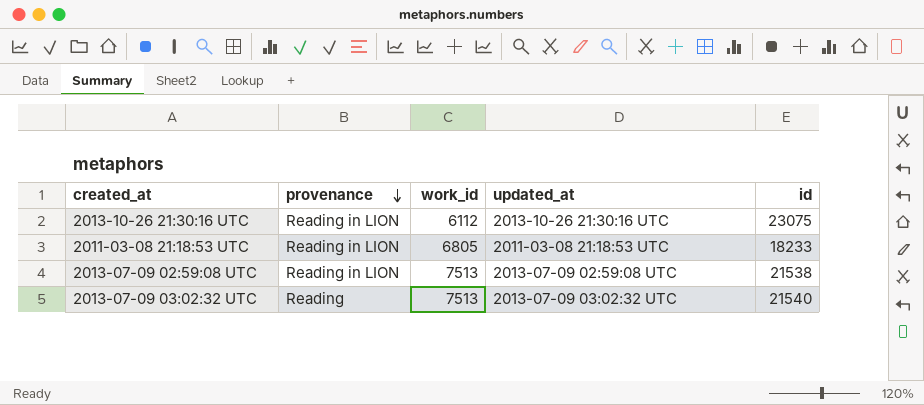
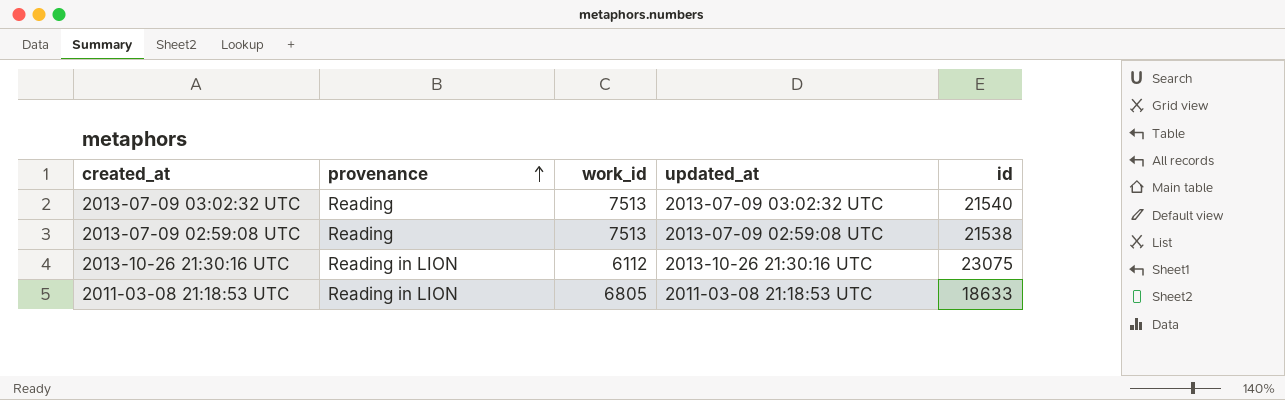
row order: provenance descending -> provenance ascending
2013-07-09 02:59:08 UTC | provenance: Reading in LION -> Reading
2011-03-08 21:18:53 UTC | id: 18233 -> 18633

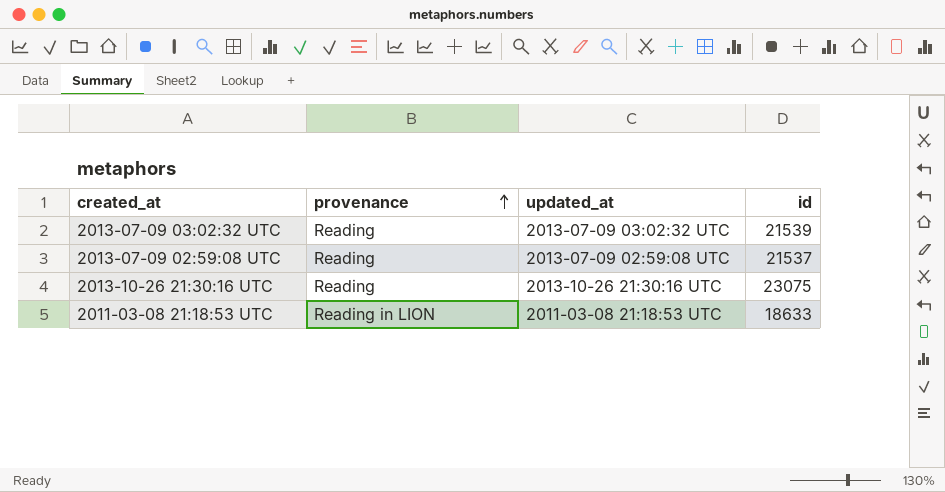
column work_id | position: 3 -> none
2013-07-09 03:02:32 UTC | id: 21540 -> 21539
2013-07-09 02:59:08 UTC | id: 21538 -> 21537
2013-10-26 21:30:16 UTC | provenance: Reading in LION -> Reading

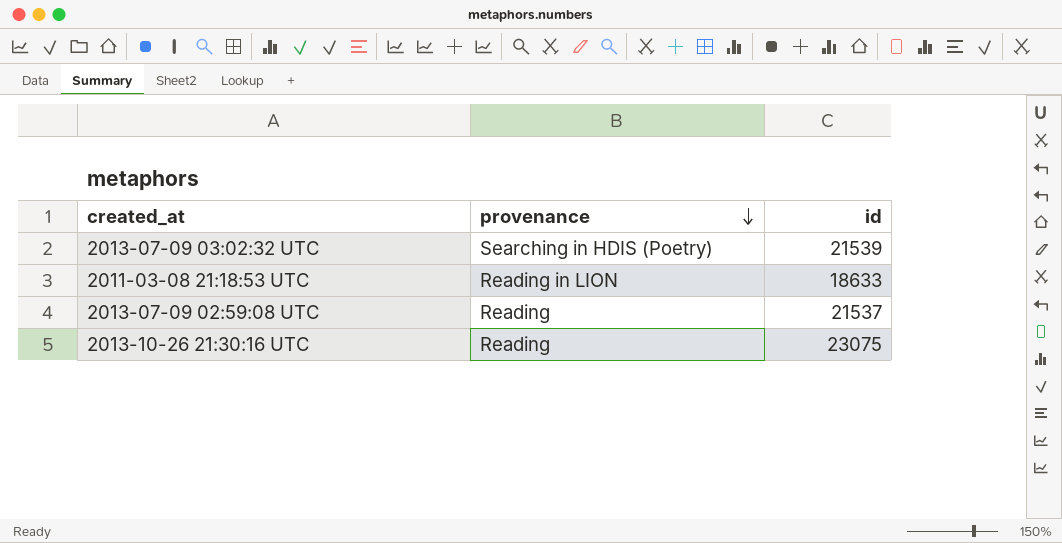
row order: provenance ascending -> provenance descending
column updated_at | position: 3 -> none
2013-07-09 03:02:32 UTC | provenance: Reading -> Searching in HDIS (Poetry)

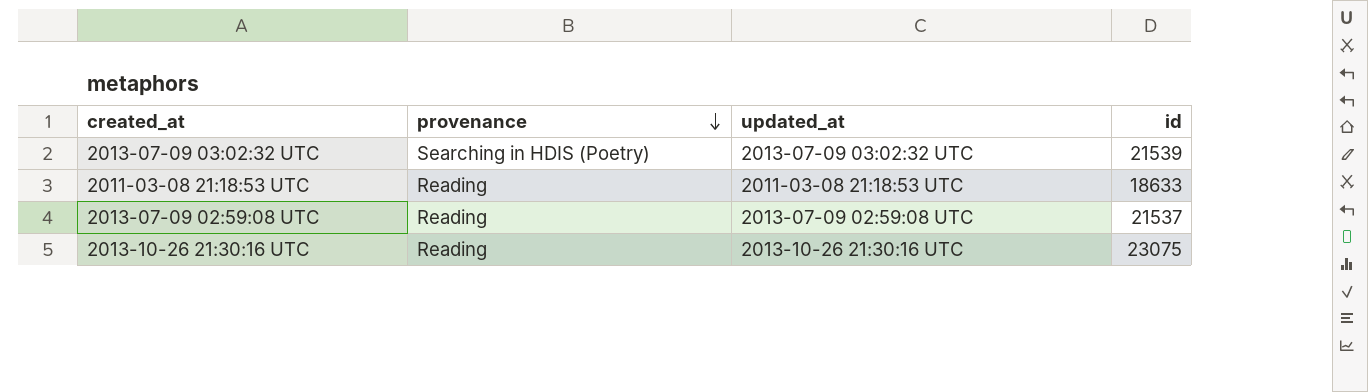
column updated_at | position: none -> 3
2011-03-08 21:18:53 UTC | provenance: Reading in LION -> Reading

